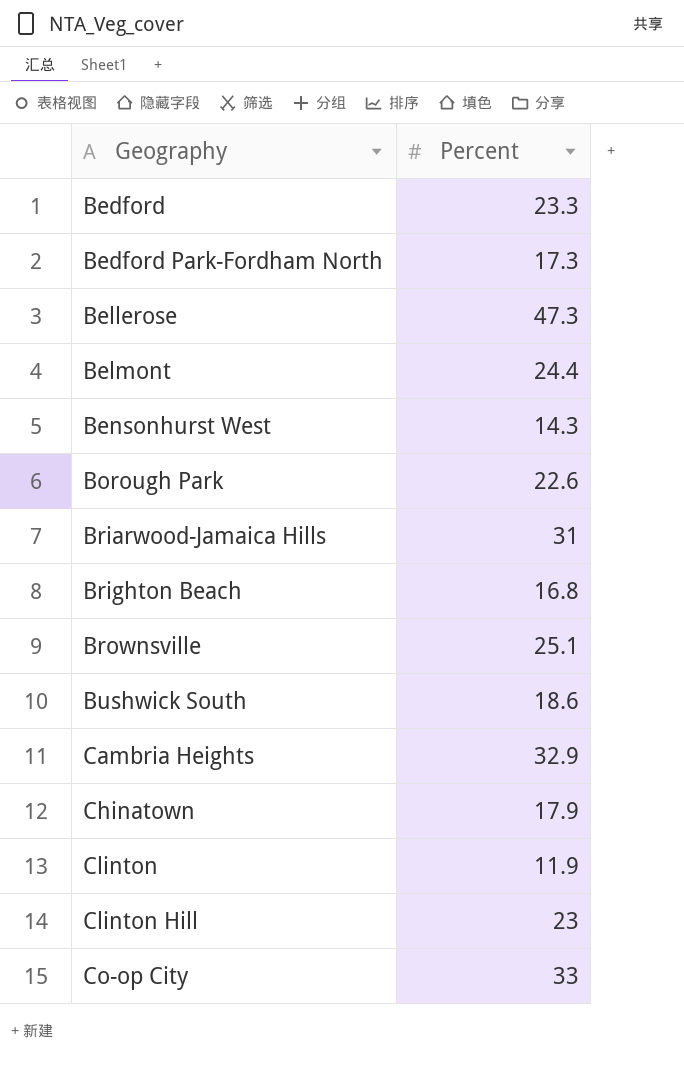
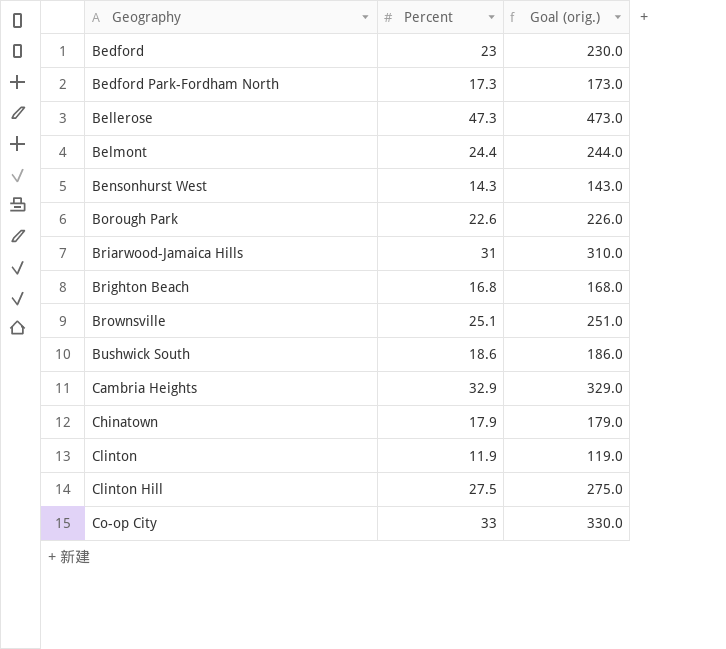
column Goal (orig.) | formula: none -> [Percent] * 10
Bedford | Percent: 23.3 -> 23
Clinton Hill | Percent: 23 -> 27.5

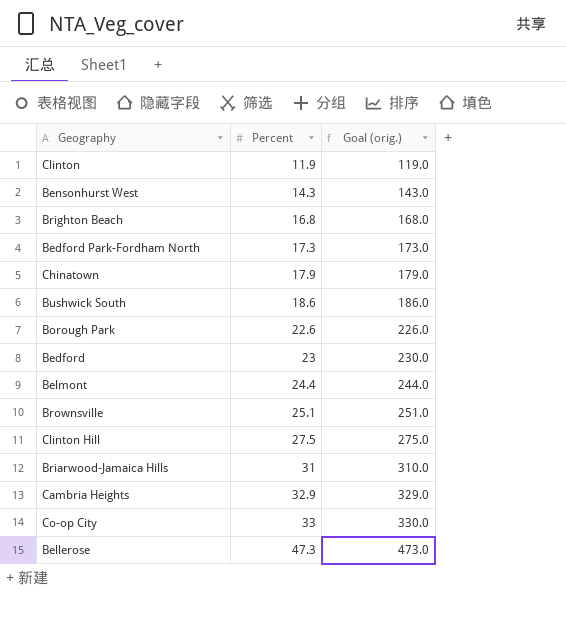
row order: Geography ascending -> Percent ascending

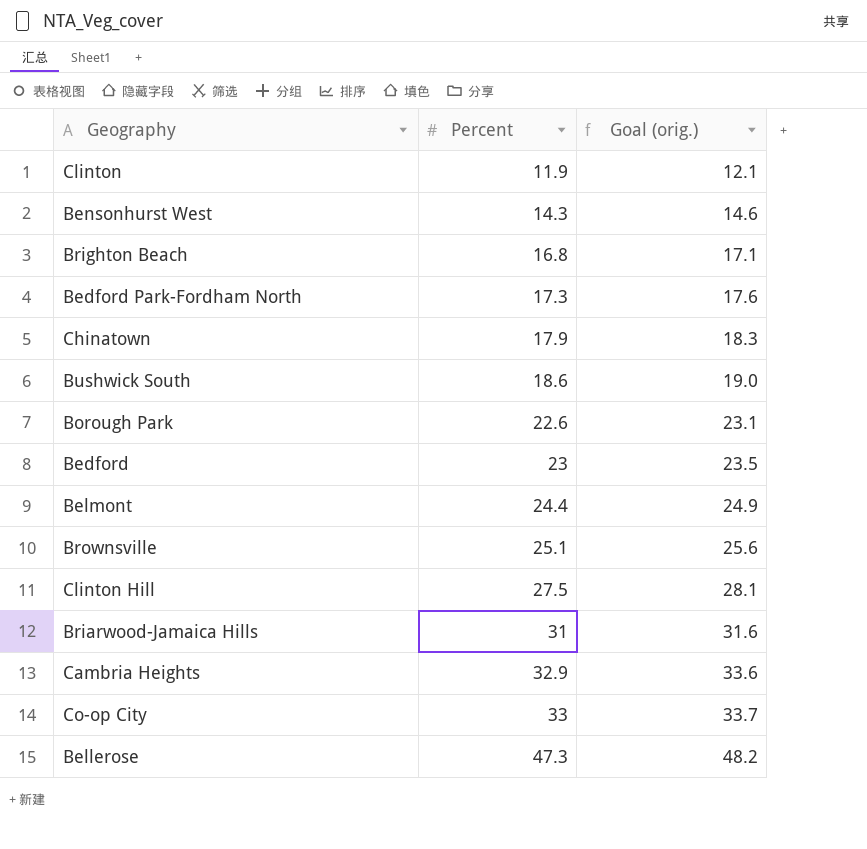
column Goal (orig.) | formula: [Percent] * 10 -> [Percent] * 1.02

